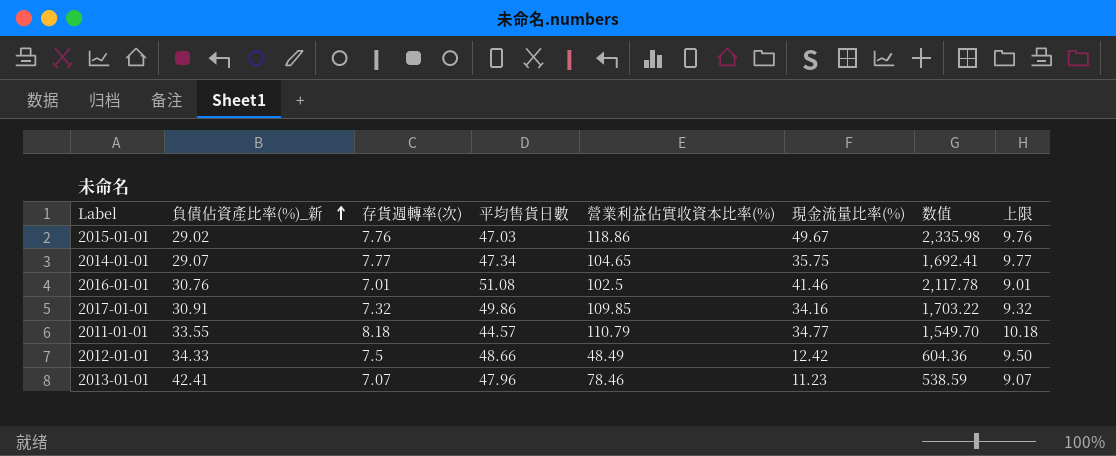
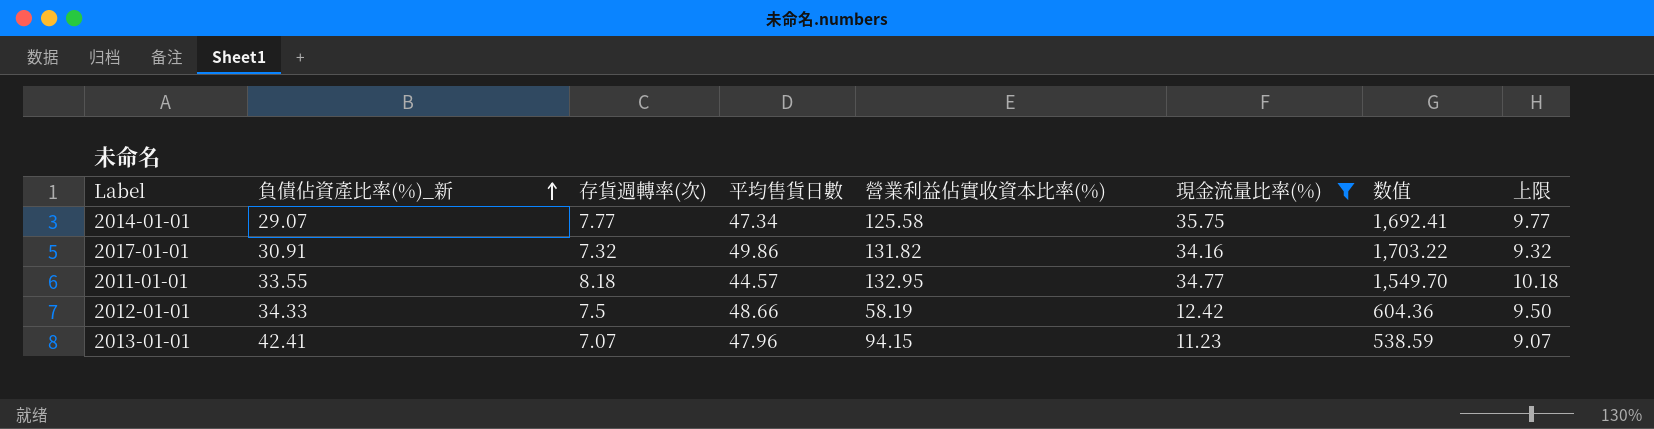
filter: none -> 現金流量比率(%) <= 35.75
2014-01-01 | 營業利益佔實收資本比率(%): 104.65 -> 125.58
2017-01-01 | 營業利益佔實收資本比率(%): 109.85 -> 131.82
2011-01-01 | 營業利益佔實收資本比率(%): 110.79 -> 132.95
2012-01-01 | 營業利益佔實收資本比率(%): 48.49 -> 58.19
2013-01-01 | 營業利益佔實收資本比率(%): 78.46 -> 94.15

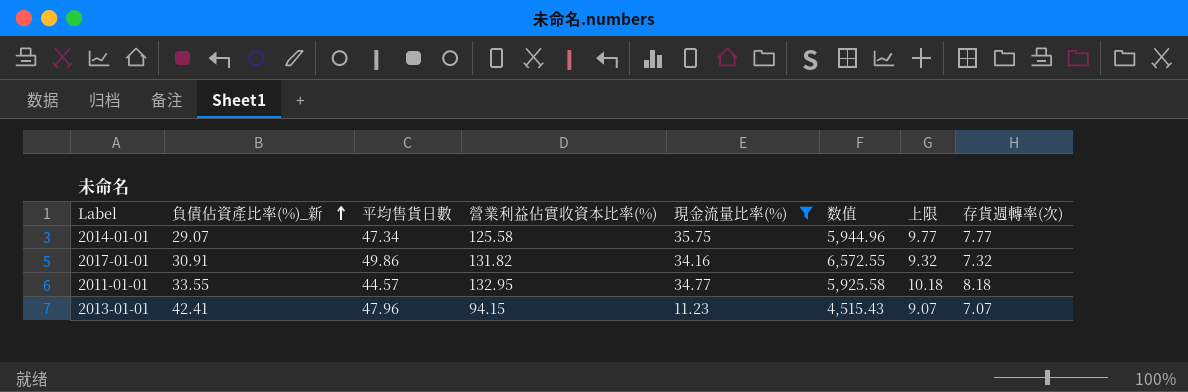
column 数值 | formula: [平均售貨日數] * [現金流量比率(%)] -> [平均售貨日數] * [營業利益佔實收資本比率(%)]
column 存貨週轉率(次) | position: 3 -> 8
row 2012-01-01: 34.33 | 7.5 | 48.66 | 58.19 | 12.42 | 604.36 | 9.50 -> none

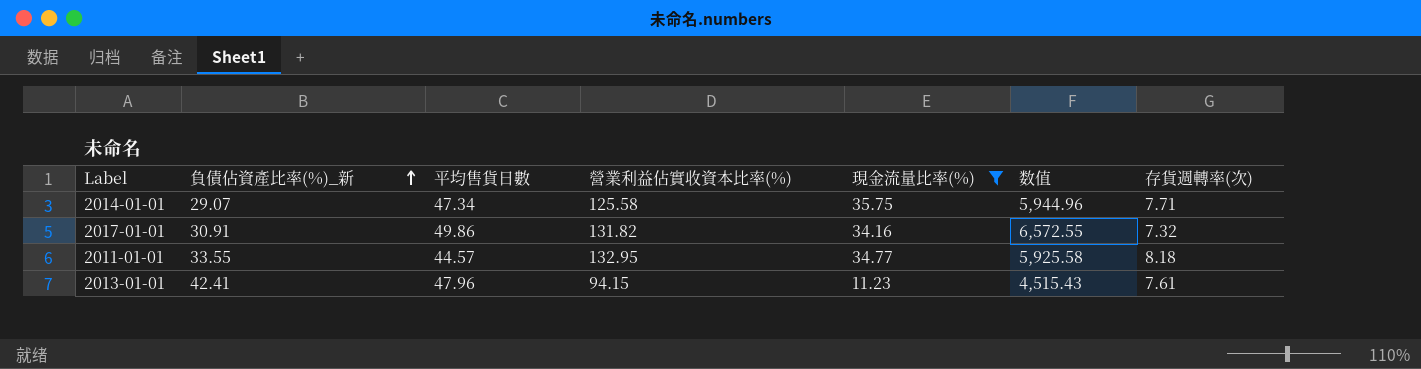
column 上限 | formula: [存貨週轉率(次)] + 2 -> none
2014-01-01 | 存貨週轉率(次): 7.77 -> 7.71
2013-01-01 | 存貨週轉率(次): 7.07 -> 7.61

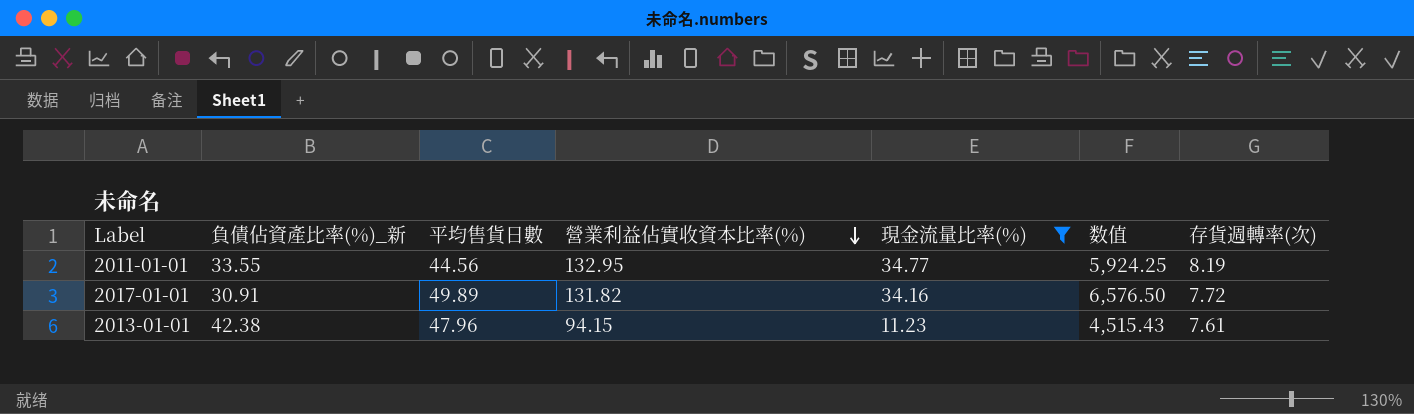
row order: 負債佔資產比率(%)_新 ascending -> 營業利益佔實收資本比率(%) descending
row 2014-01-01: 29.07 | 47.34 | 125.58 | 35.75 | 5,944.96 | 7.71 -> none
2011-01-01 | 平均售貨日數: 44.57 -> 44.56
2011-01-01 | 数值: 5,925.58 -> 5,924.25
2011-01-01 | 存貨週轉率(次): 8.18 -> 8.19
2017-01-01 | 平均售貨日數: 49.86 -> 49.89
2017-01-01 | 数值: 6,572.55 -> 6,576.50
2017-01-01 | 存貨週轉率(次): 7.32 -> 7.72
2013-01-01 | 負債佔資產比率(%)_新: 42.41 -> 42.38

